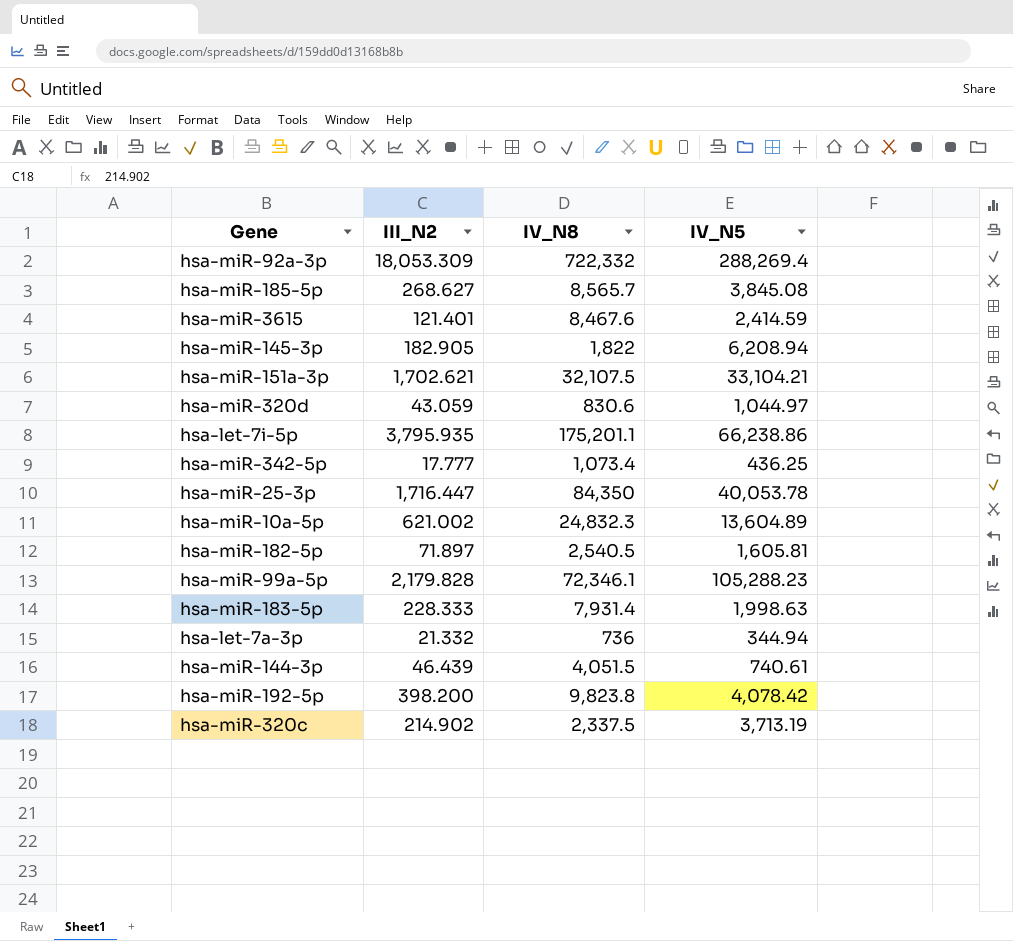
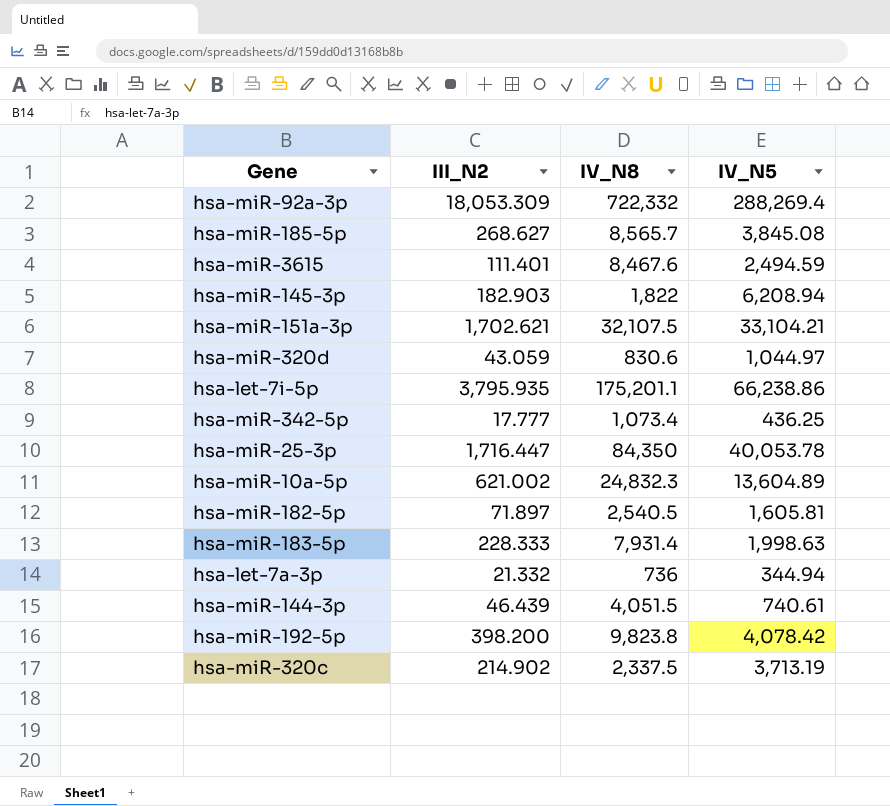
row hsa-miR-99a-5p: 2,179.828 | 72,346.1 | 105,288.23 -> none
hsa-miR-3615 | III_N2: 121.401 -> 111.401
hsa-miR-3615 | IV_N5: 2,414.59 -> 2,494.59
hsa-miR-145-3p | III_N2: 182.905 -> 182.903

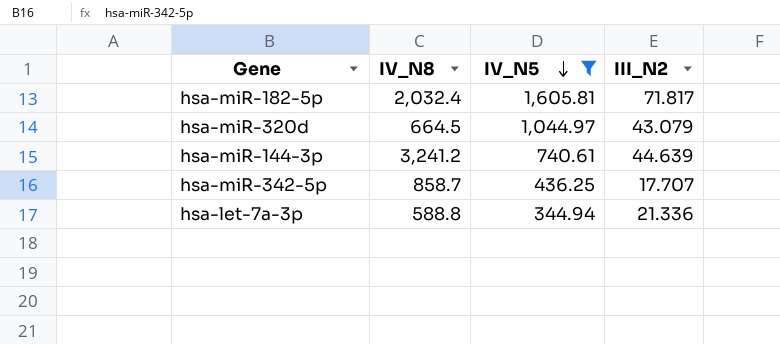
filter: none -> IV_N5 <= 1,605.81
row order: none -> IV_N5 descending
column III_N2 | position: 2 -> 4
hsa-miR-182-5p | IV_N8: 2,540.5 -> 2,032.4
hsa-miR-182-5p | III_N2: 71.897 -> 71.817
hsa-miR-320d | IV_N8: 830.6 -> 664.5
hsa-miR-320d | III_N2: 43.059 -> 43.079
hsa-miR-144-3p | IV_N8: 4,051.5 -> 3,241.2
hsa-miR-144-3p | III_N2: 46.439 -> 44.639
hsa-miR-342-5p | IV_N8: 1,073.4 -> 858.7
hsa-miR-342-5p | III_N2: 17.777 -> 17.707
hsa-let-7a-3p | IV_N8: 736 -> 588.8
hsa-let-7a-3p | III_N2: 21.332 -> 21.336

